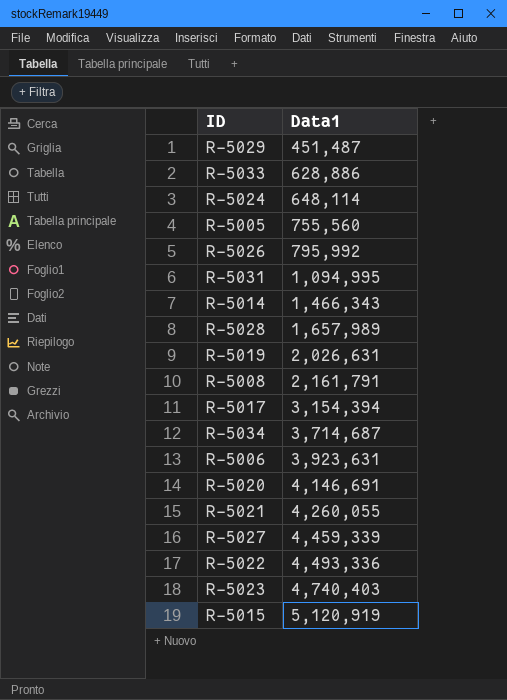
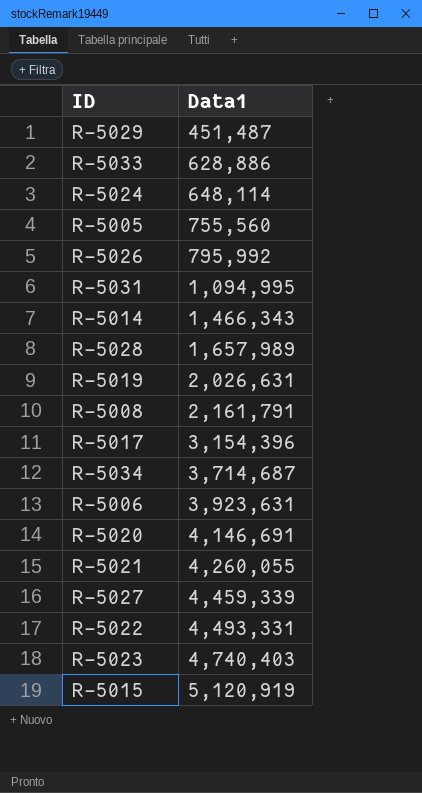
R-5017 | Data1: 3,154,394 -> 3,154,396
R-5022 | Data1: 4,493,336 -> 4,493,331

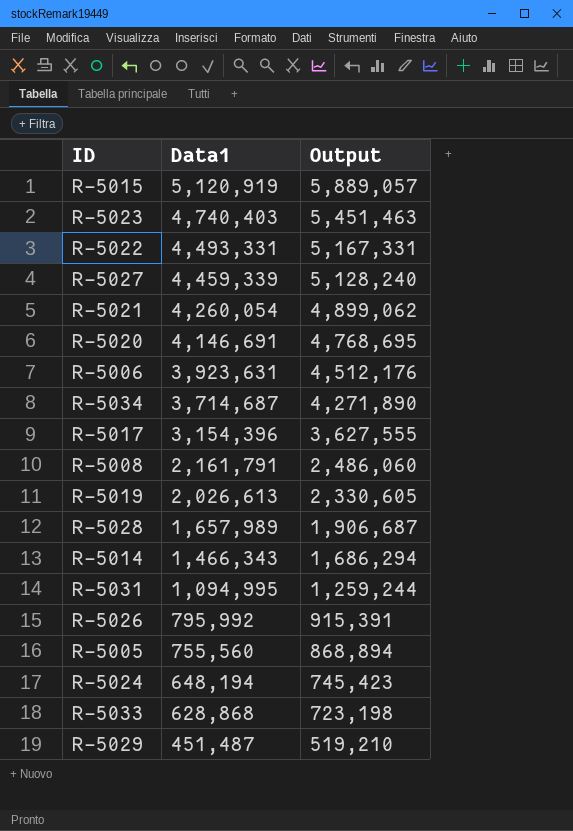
row order: Data1 ascending -> Data1 descending
column Output | formula: none -> [Data1] * 1.15
R-5021 | Data1: 4,260,055 -> 4,260,054
R-5019 | Data1: 2,026,631 -> 2,026,613
R-5024 | Data1: 648,114 -> 648,194
R-5033 | Data1: 628,886 -> 628,868

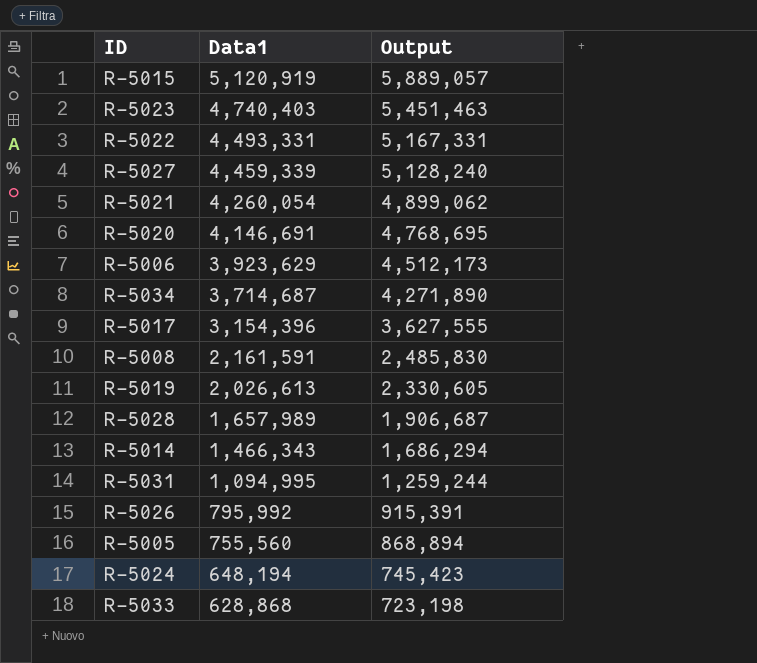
row R-5029: 451,487 | 519,210 -> none
R-5006 | Data1: 3,923,631 -> 3,923,629
R-5006 | Output: 4,512,176 -> 4,512,173
R-5008 | Data1: 2,161,791 -> 2,161,591
R-5008 | Output: 2,486,060 -> 2,485,830

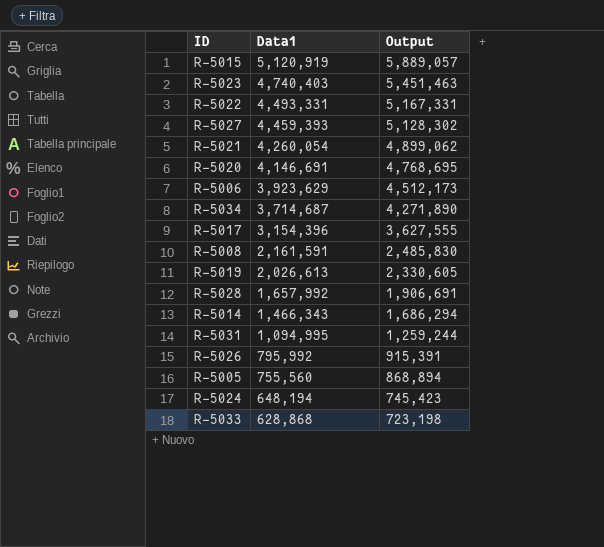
R-5027 | Data1: 4,459,339 -> 4,459,393
R-5027 | Output: 5,128,240 -> 5,128,302
R-5028 | Data1: 1,657,989 -> 1,657,992
R-5028 | Output: 1,906,687 -> 1,906,691

